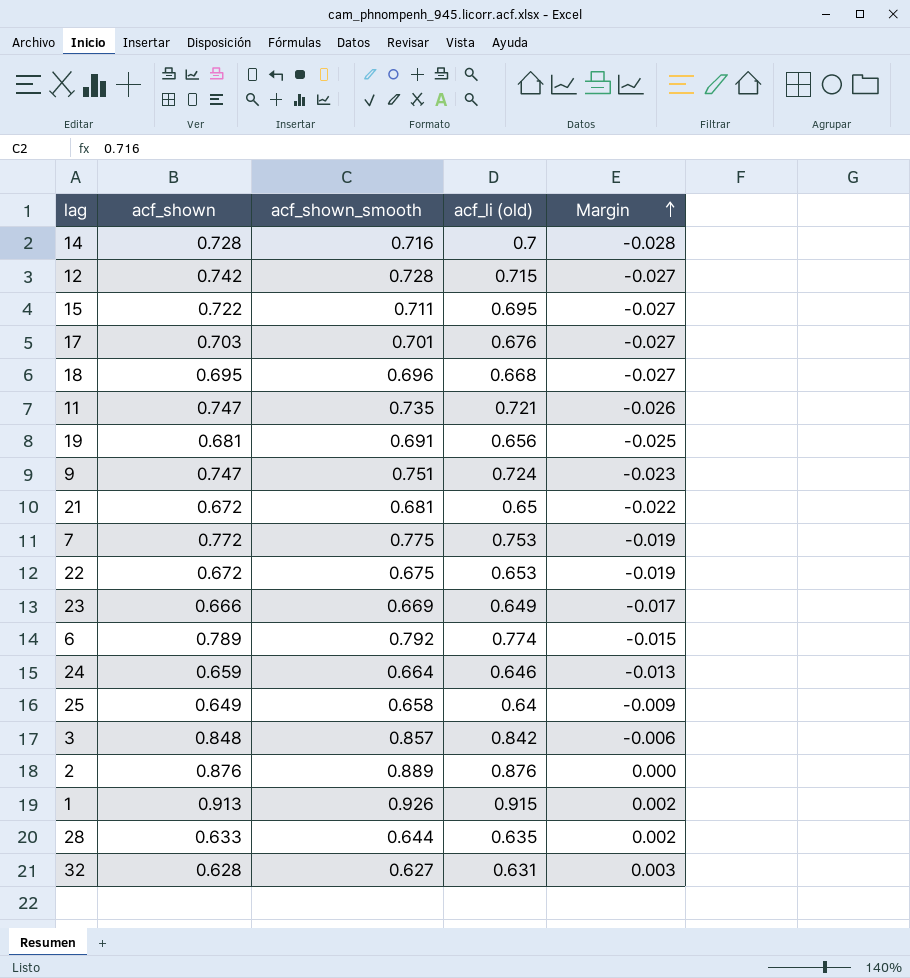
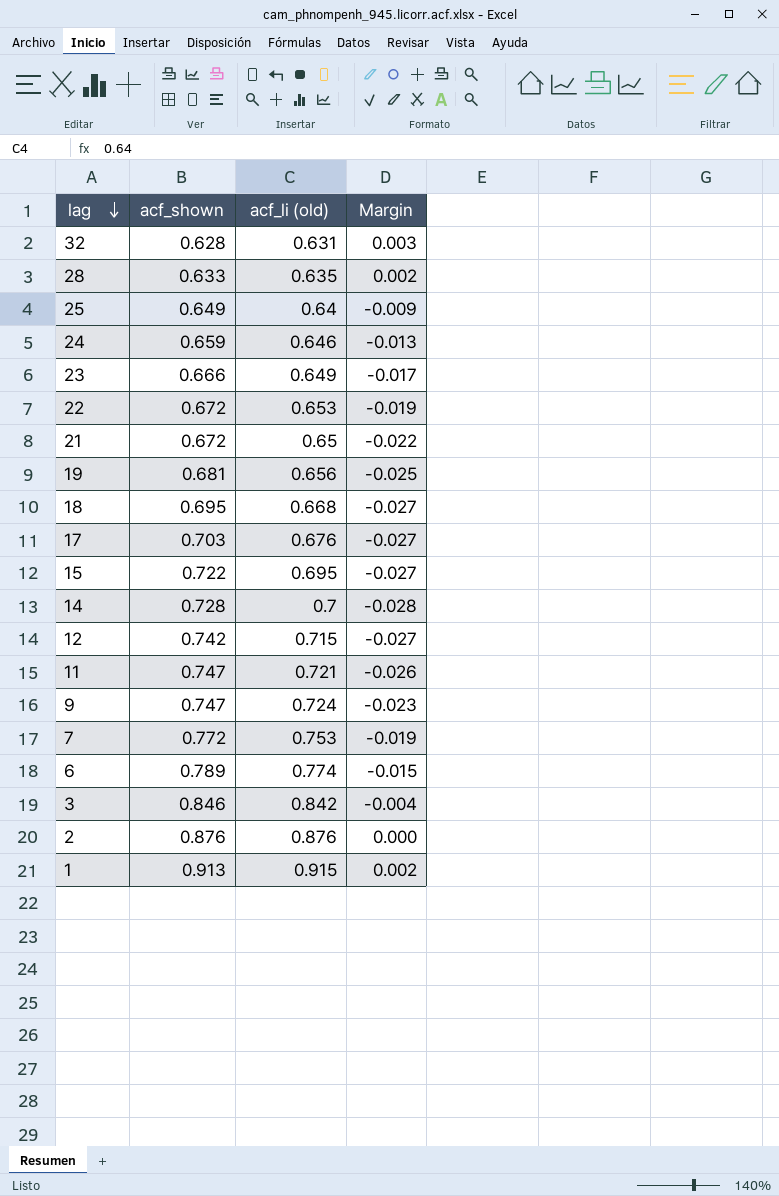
row order: Margin ascending -> lag descending
column acf_shown_smooth | position: 3 -> none
3 | acf_shown: 0.848 -> 0.846
3 | Margin: -0.006 -> -0.004

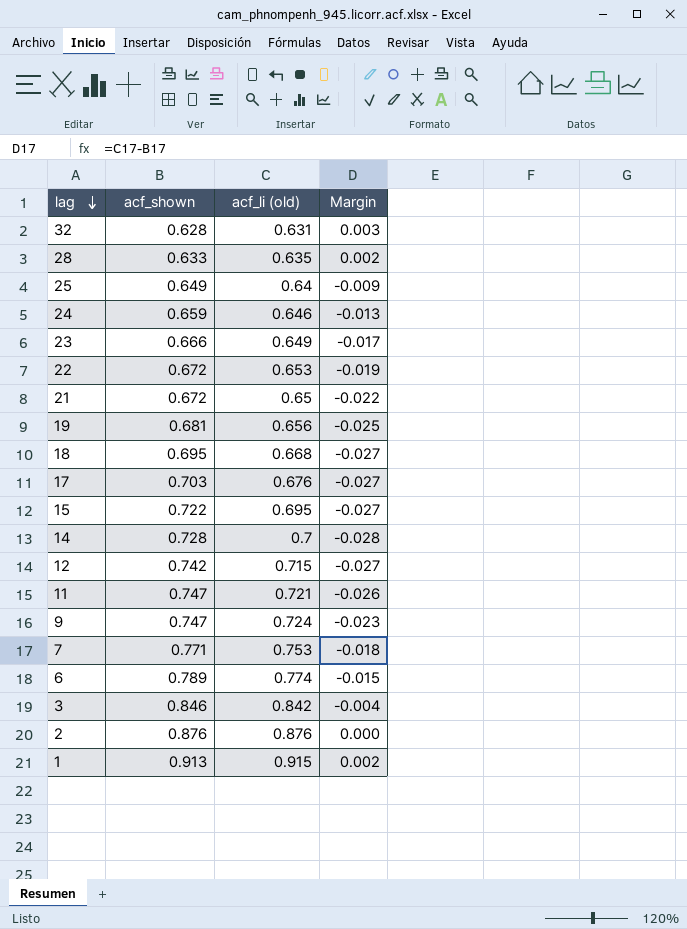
7 | acf_shown: 0.772 -> 0.771
7 | Margin: -0.019 -> -0.018

